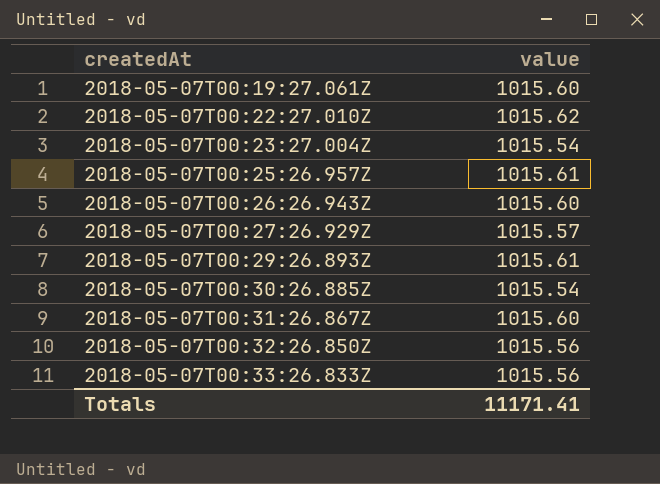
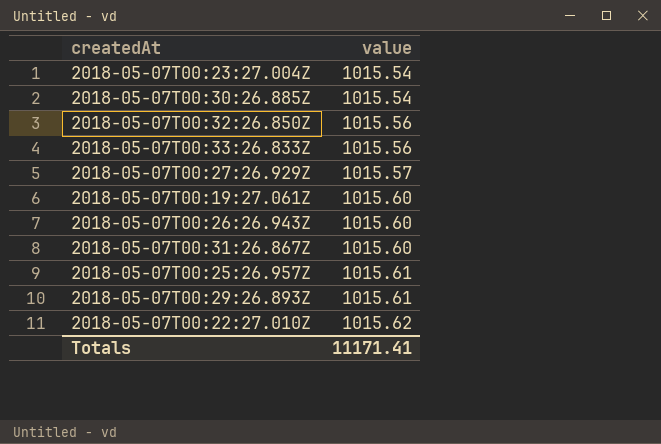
row order: createdAt ascending -> value ascending

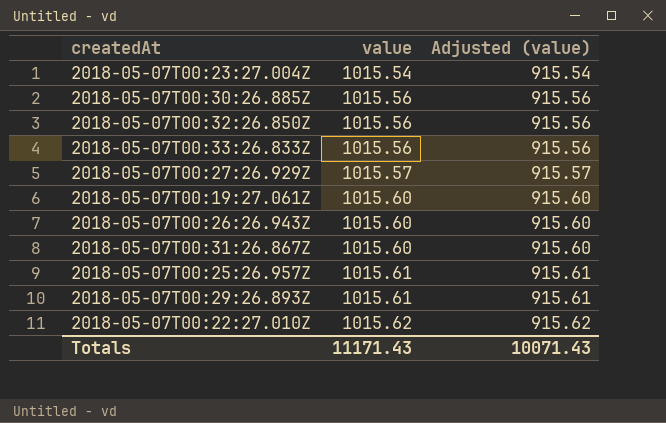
column Adjusted (value) | formula: none -> [value] - 100
2018-05-07T00:30:26.885Z | value: 1015.54 -> 1015.56
Totals | value: 11171.41 -> 11171.43

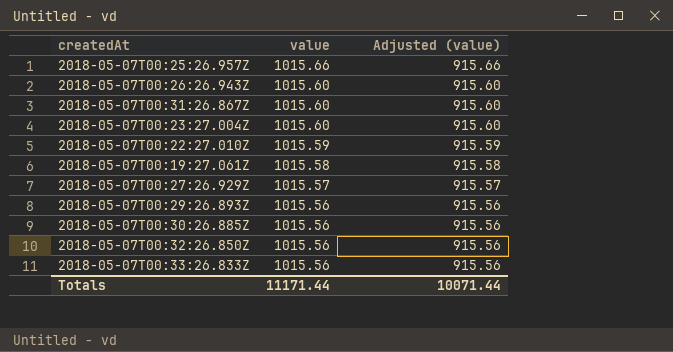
row order: value ascending -> value descending
2018-05-07T00:25:26.957Z | value: 1015.61 -> 1015.66
2018-05-07T00:25:26.957Z | Adjusted (value): 915.61 -> 915.66
2018-05-07T00:23:27.004Z | value: 1015.54 -> 1015.60
2018-05-07T00:23:27.004Z | Adjusted (value): 915.54 -> 915.60
2018-05-07T00:22:27.010Z | value: 1015.62 -> 1015.59
2018-05-07T00:22:27.010Z | Adjusted (value): 915.62 -> 915.59
2018-05-07T00:19:27.061Z | value: 1015.60 -> 1015.58
2018-05-07T00:19:27.061Z | Adjusted (value): 915.60 -> 915.58
2018-05-07T00:29:26.893Z | value: 1015.61 -> 1015.56
2018-05-07T00:29:26.893Z | Adjusted (value): 915.61 -> 915.56
Totals | value: 11171.43 -> 11171.44
Totals | Adjusted (value): 10071.43 -> 10071.44

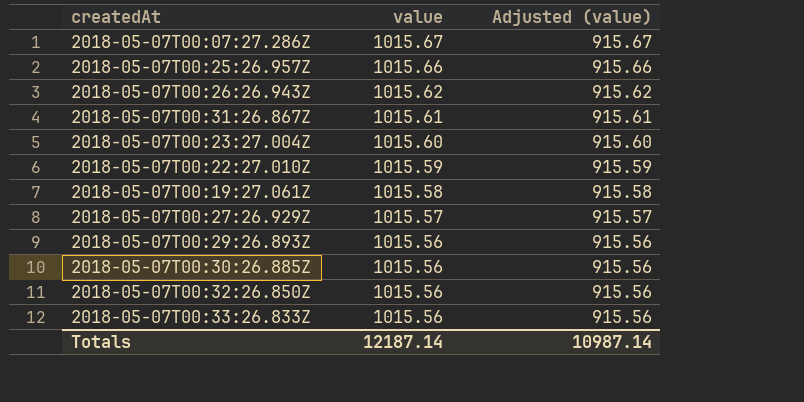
row 2018-05-07T00:07:27.286Z: none -> 1015.67 | 915.67
2018-05-07T00:26:26.943Z | value: 1015.60 -> 1015.62
2018-05-07T00:26:26.943Z | Adjusted (value): 915.60 -> 915.62
2018-05-07T00:31:26.867Z | value: 1015.60 -> 1015.61
2018-05-07T00:31:26.867Z | Adjusted (value): 915.60 -> 915.61
Totals | value: 11171.44 -> 12187.14
Totals | Adjusted (value): 10071.44 -> 10987.14

